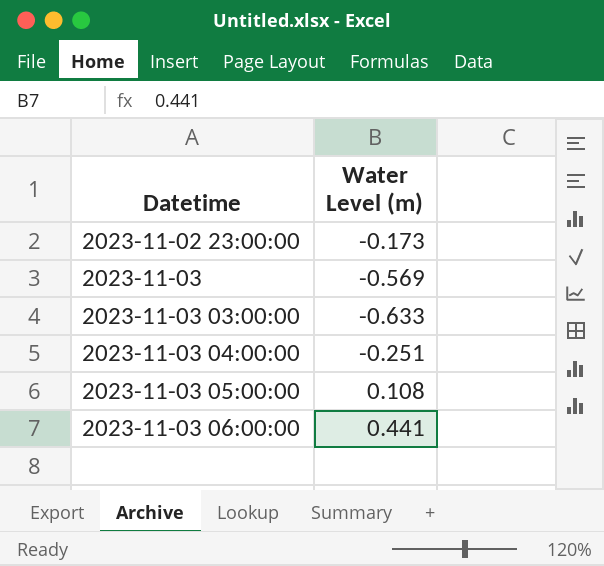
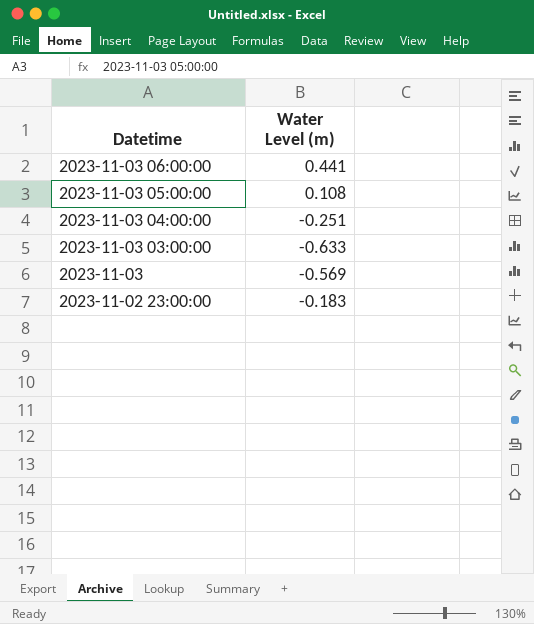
row order: Datetime ascending -> Datetime descending
2023-11-02 23:00:00 | Water Level (m): -0.173 -> -0.183

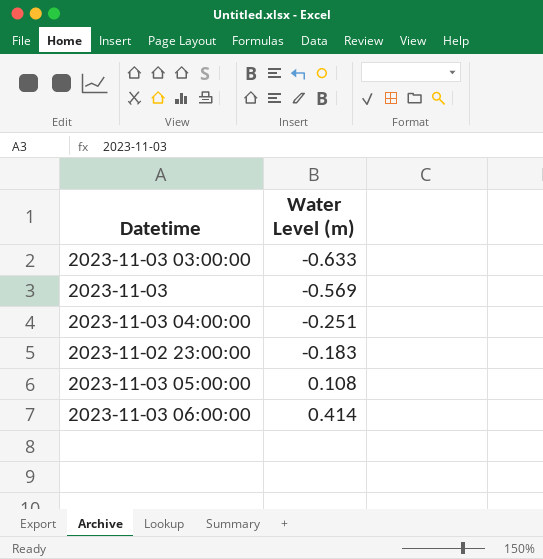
row order: Datetime descending -> Water Level (m) ascending
2023-11-03 06:00:00 | Water Level (m): 0.441 -> 0.414

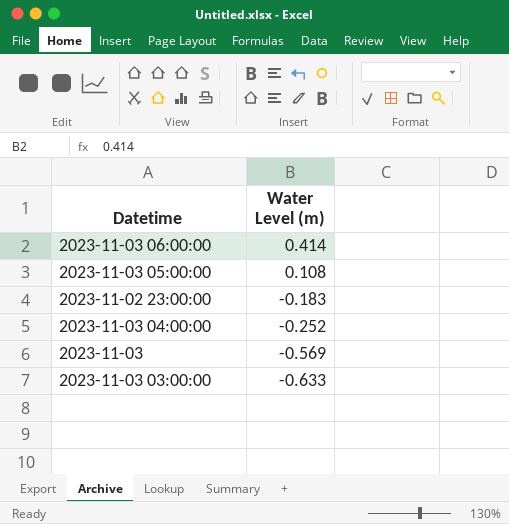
row order: Water Level (m) ascending -> Water Level (m) descending
2023-11-03 04:00:00 | Water Level (m): -0.251 -> -0.252

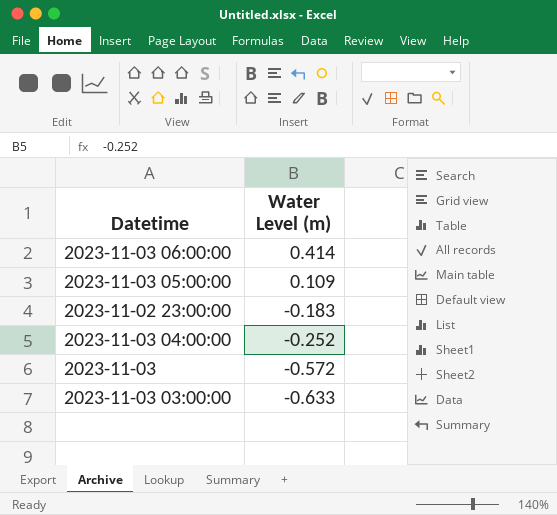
2023-11-03 05:00:00 | Water Level (m): 0.108 -> 0.109
2023-11-03 | Water Level (m): -0.569 -> -0.572

